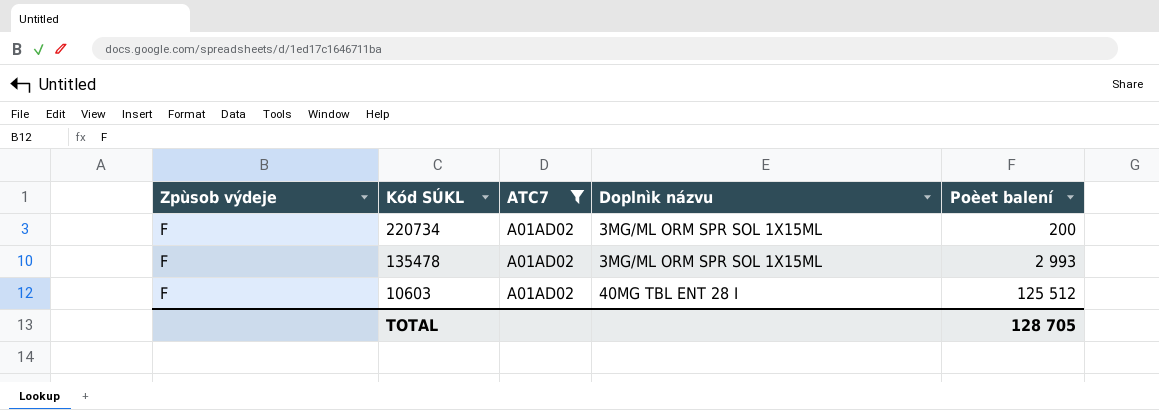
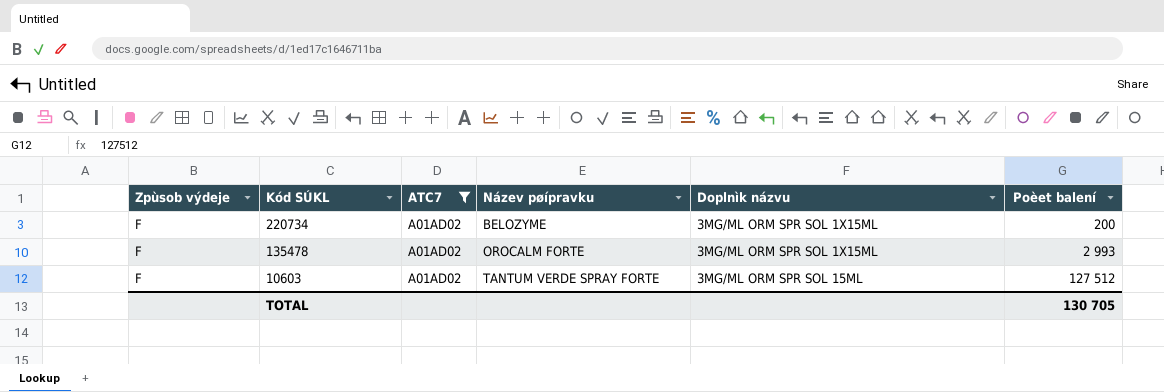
column Název pøípravku | position: none -> 4
10603 | Doplnìk názvu: 40MG TBL ENT 28 I -> 3MG/ML ORM SPR SOL 15ML
10603 | Poèet balení: 125 512 -> 127 512
TOTAL | Poèet balení: 128 705 -> 130 705

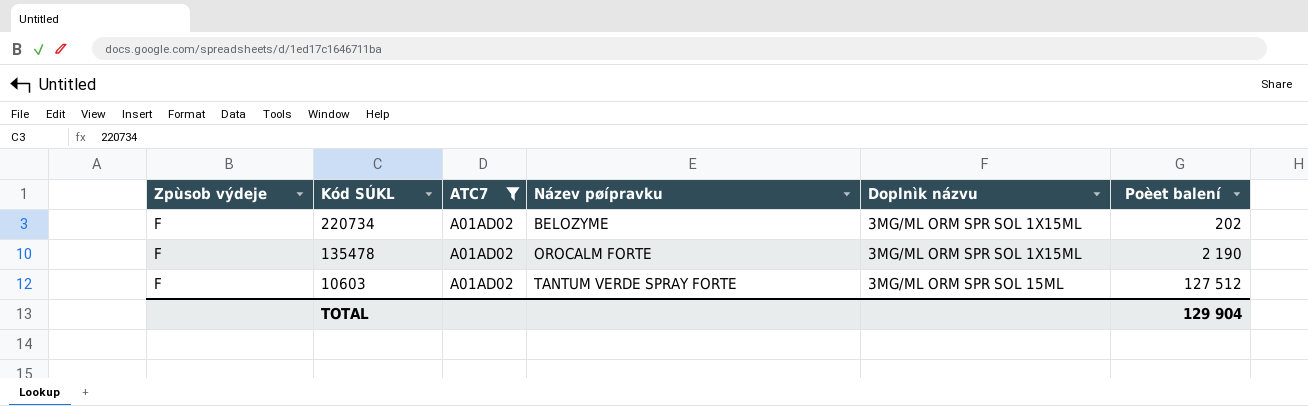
220734 | Poèet balení: 200 -> 202
135478 | Poèet balení: 2 993 -> 2 190
TOTAL | Poèet balení: 130 705 -> 129 904

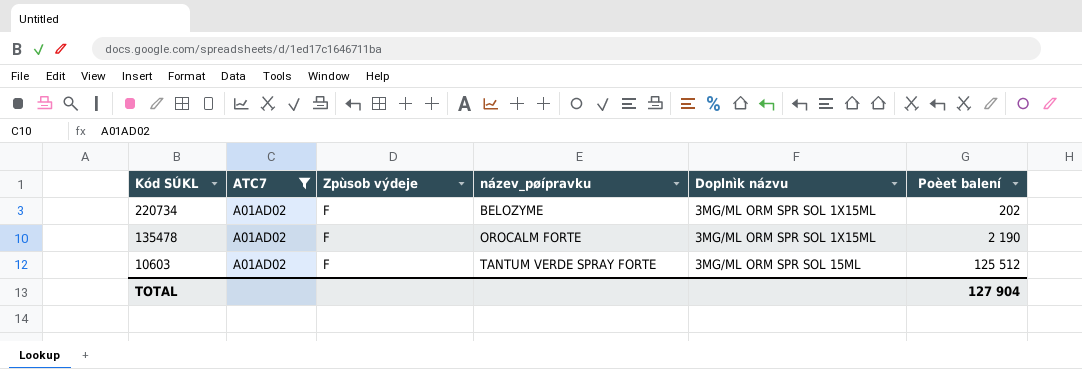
column Zpùsob výdeje | position: 1 -> 3
column name: Název pøípravku -> název_pøípravku
10603 | Poèet balení: 127 512 -> 125 512
TOTAL | Poèet balení: 129 904 -> 127 904

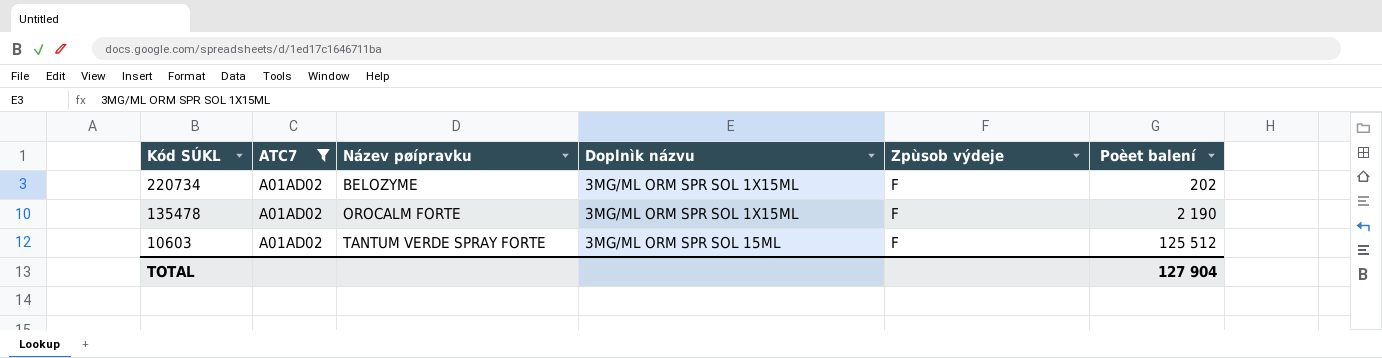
column name: název_pøípravku -> Název pøípravku
column Zpùsob výdeje | position: 3 -> 5

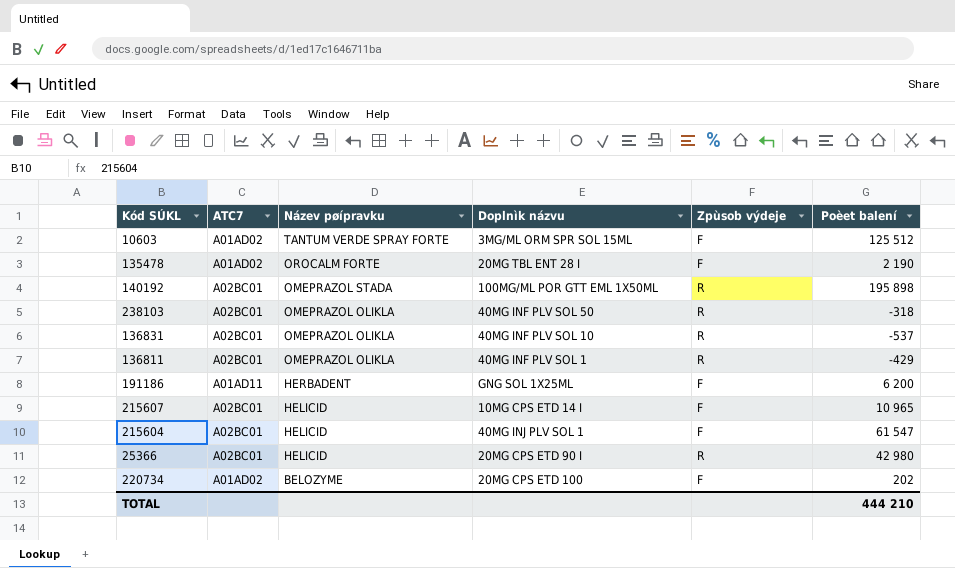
filter: ATC7 = A01AD02 -> none
row order: Kód SÚKL descending -> Název pøípravku descending
135478 | Doplnìk názvu: 3MG/ML ORM SPR SOL 1X15ML -> 20MG TBL ENT 28 I
220734 | Doplnìk názvu: 3MG/ML ORM SPR SOL 1X15ML -> 20MG CPS ETD 100
TOTAL | Poèet balení: 127 904 -> 444 210

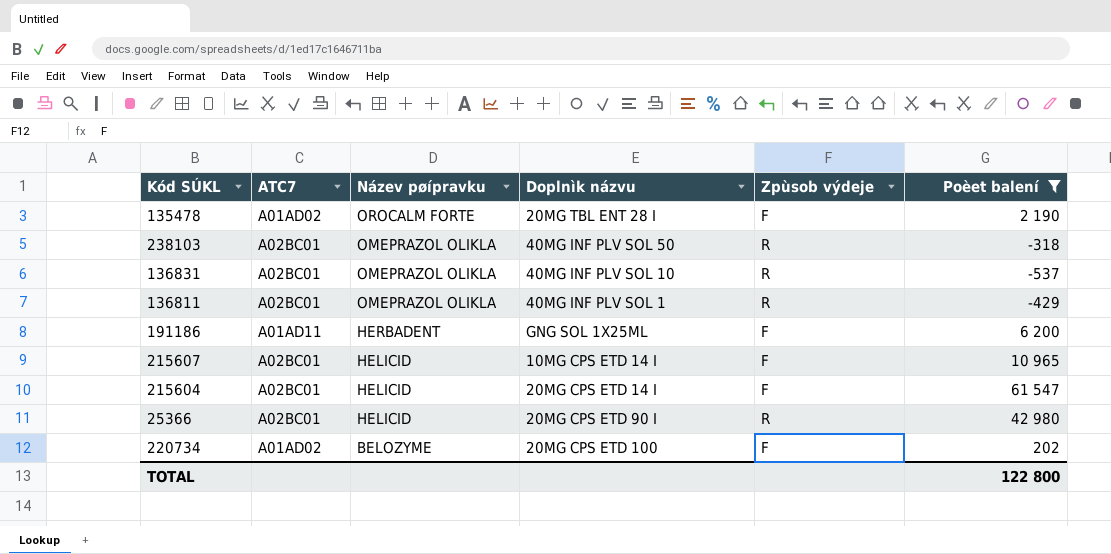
filter: none -> Poèet balení <= 61 547
215604 | Doplnìk názvu: 40MG INJ PLV SOL 1 -> 20MG CPS ETD 14 I
TOTAL | Poèet balení: 444 210 -> 122 800

